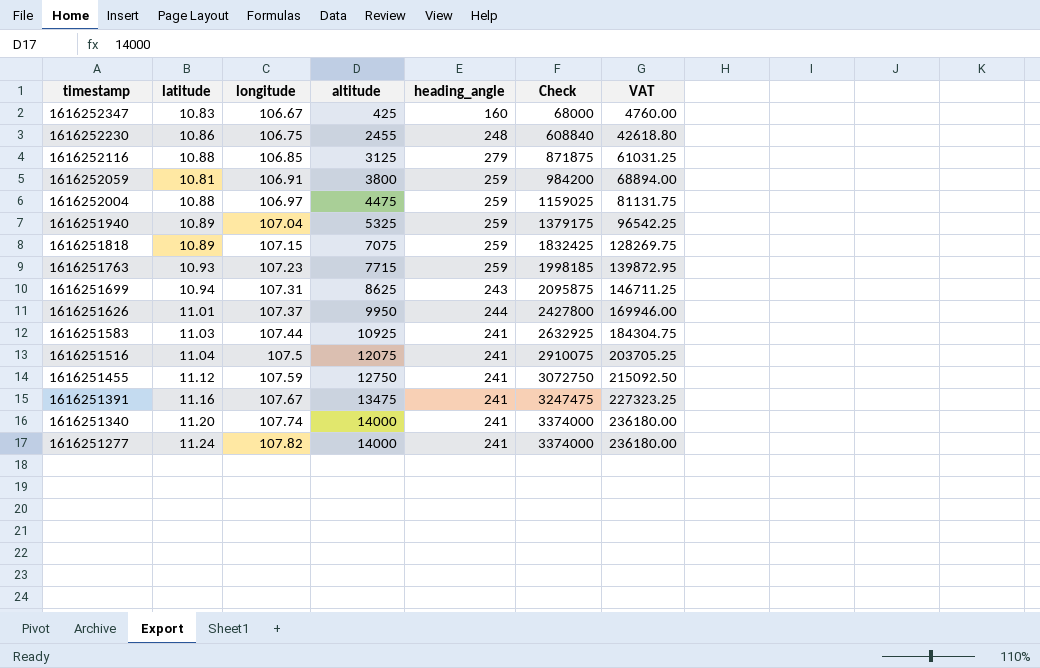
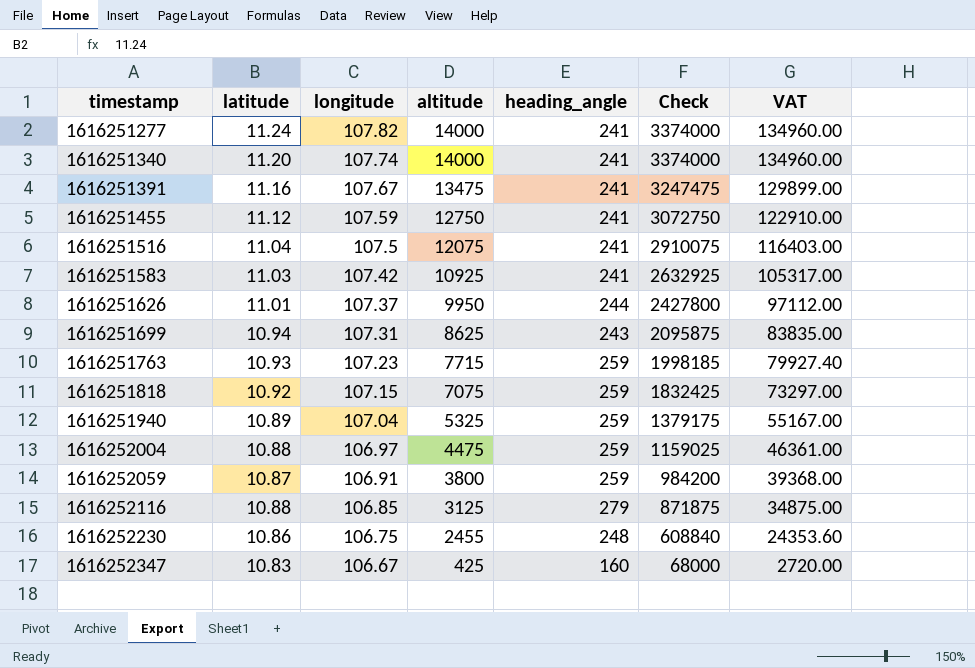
row order: timestamp descending -> timestamp ascending
column VAT | formula: [Check] * 0.07 -> [Check] * 0.04
1616251583 | longitude: 107.44 -> 107.42
1616251818 | latitude: 10.89 -> 10.92
1616252059 | latitude: 10.81 -> 10.87

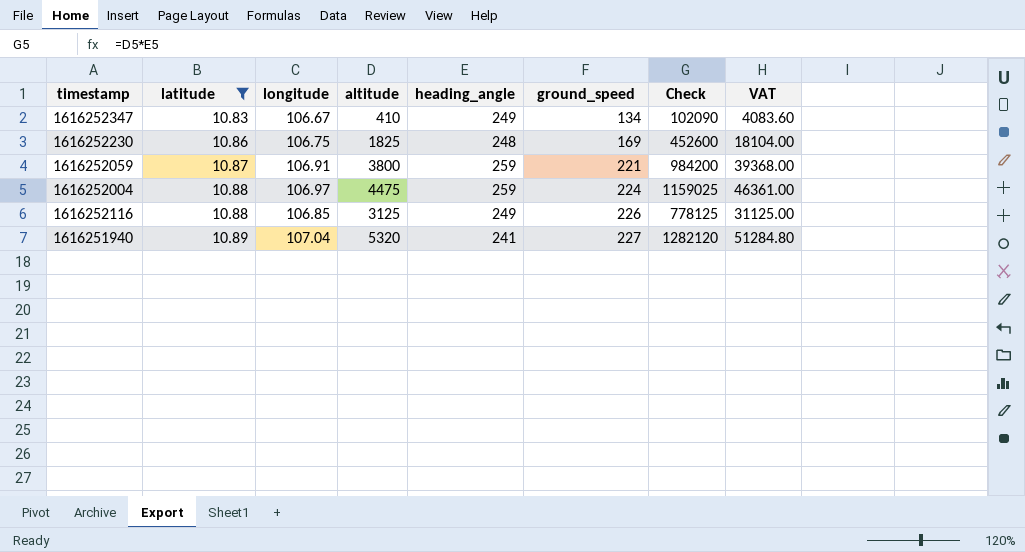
filter: none -> latitude <= 10.89
row order: timestamp ascending -> latitude ascending
column ground_speed | position: none -> 6
1616252347 | altitude: 425 -> 410
1616252347 | heading_angle: 160 -> 249
1616252347 | Check: 68000 -> 102090
1616252347 | VAT: 2720.00 -> 4083.60
1616252230 | altitude: 2455 -> 1825
1616252230 | Check: 608840 -> 452600
1616252230 | VAT: 24353.60 -> 18104.00
1616252116 | heading_angle: 279 -> 249
1616252116 | Check: 871875 -> 778125
1616252116 | VAT: 34875.00 -> 31125.00
1616251940 | altitude: 5325 -> 5320
1616251940 | heading_angle: 259 -> 241
1616251940 | Check: 1379175 -> 1282120
1616251940 | VAT: 55167.00 -> 51284.80

